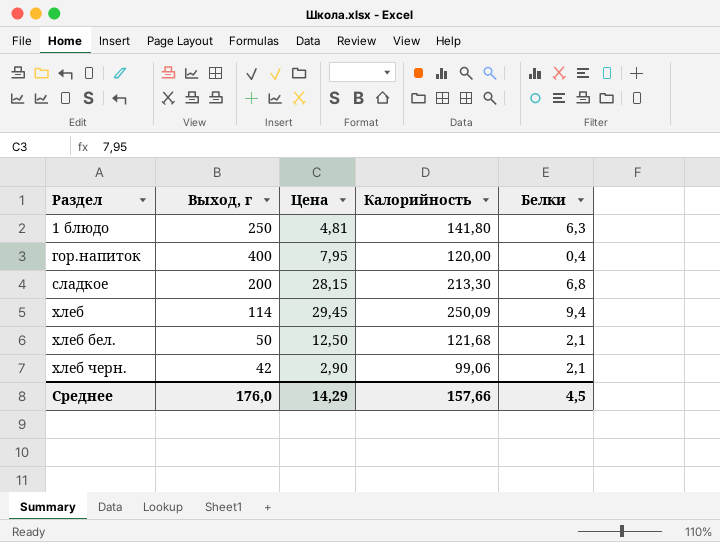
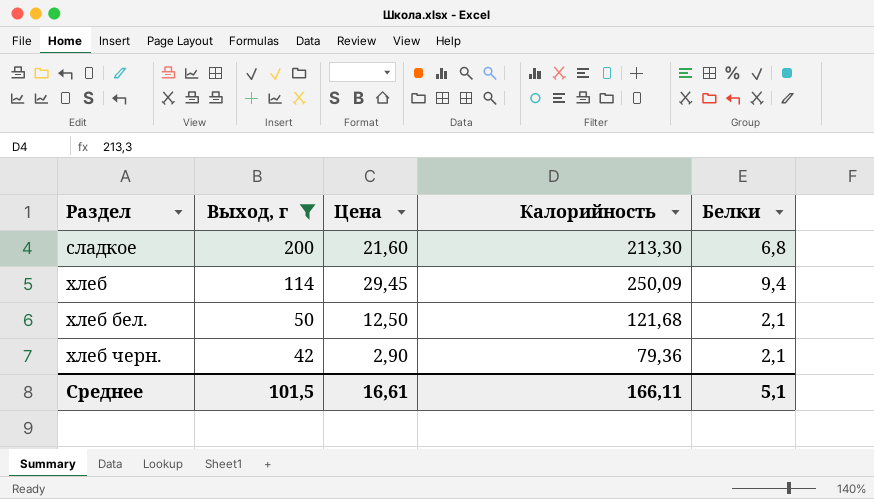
filter: none -> Выход, г <= 200
сладкое | Цена: 28,15 -> 21,60
хлеб черн. | Калорийность: 99,06 -> 79,36
Среднее | Выход, г: 176,0 -> 101,5
Среднее | Цена: 14,29 -> 16,61
Среднее | Калорийность: 157,66 -> 166,11
Среднее | Белки: 4,5 -> 5,1

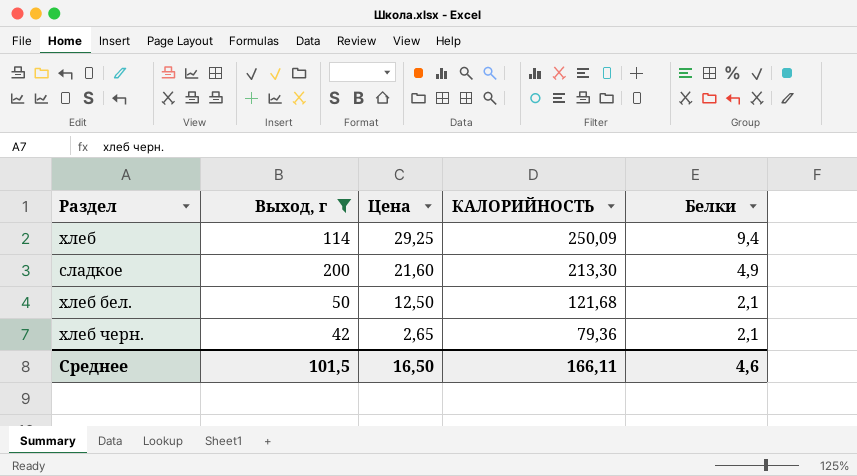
row order: Раздел ascending -> Цена descending
column name: Калорийность -> КАЛОРИЙНОСТЬ
хлеб | Цена: 29,45 -> 29,25
сладкое | Белки: 6,8 -> 4,9
хлеб черн. | Цена: 2,90 -> 2,65
Среднее | Цена: 16,61 -> 16,50
Среднее | Белки: 5,1 -> 4,6

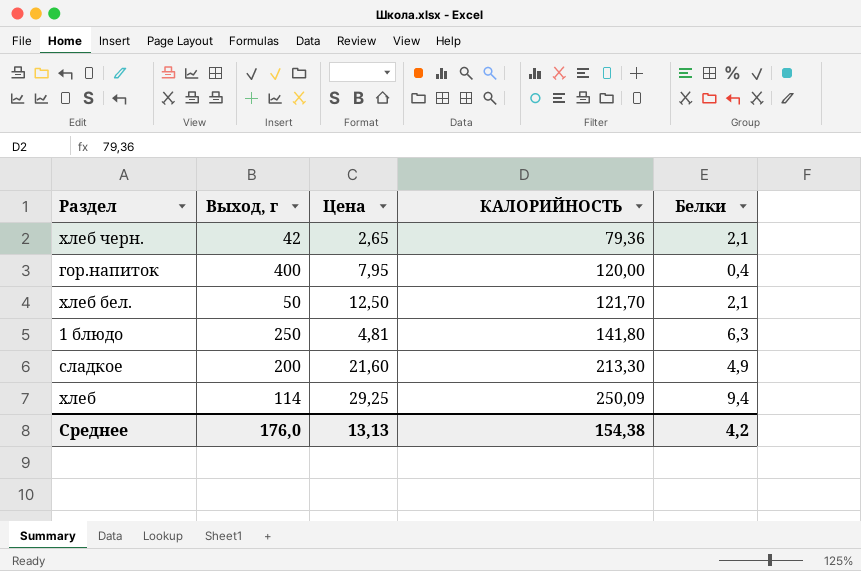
filter: Выход, г <= 200 -> none
row order: Цена descending -> КАЛОРИЙНОСТЬ ascending
хлеб бел. | КАЛОРИЙНОСТЬ: 121,68 -> 121,70
Среднее | Выход, г: 101,5 -> 176,0
Среднее | Цена: 16,50 -> 13,13
Среднее | КАЛОРИЙНОСТЬ: 166,11 -> 154,38
Среднее | Белки: 4,6 -> 4,2

